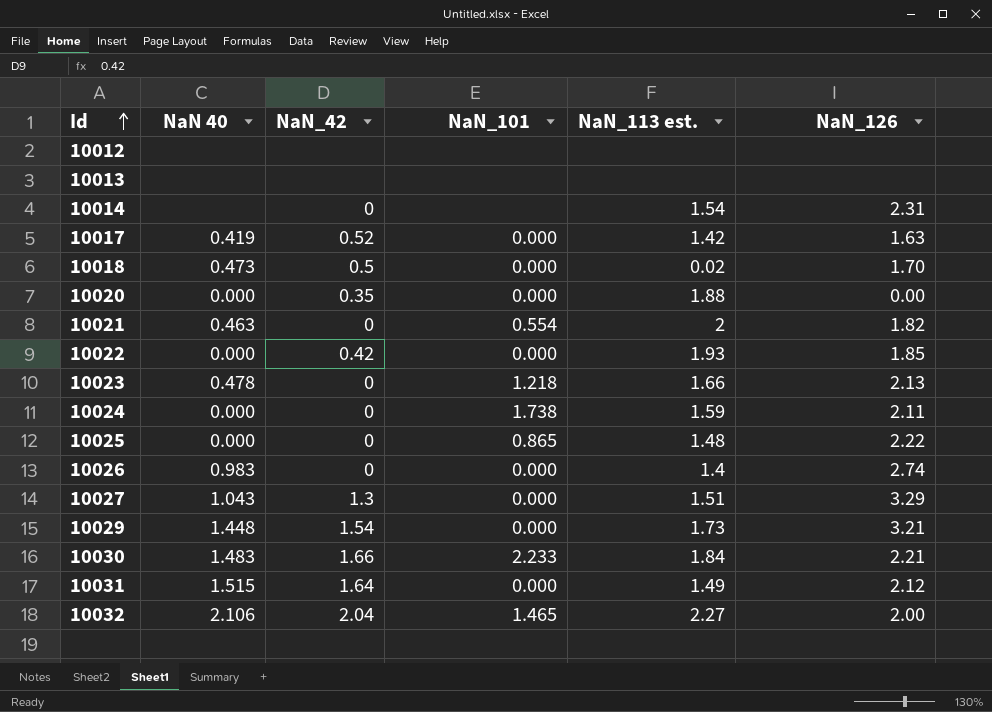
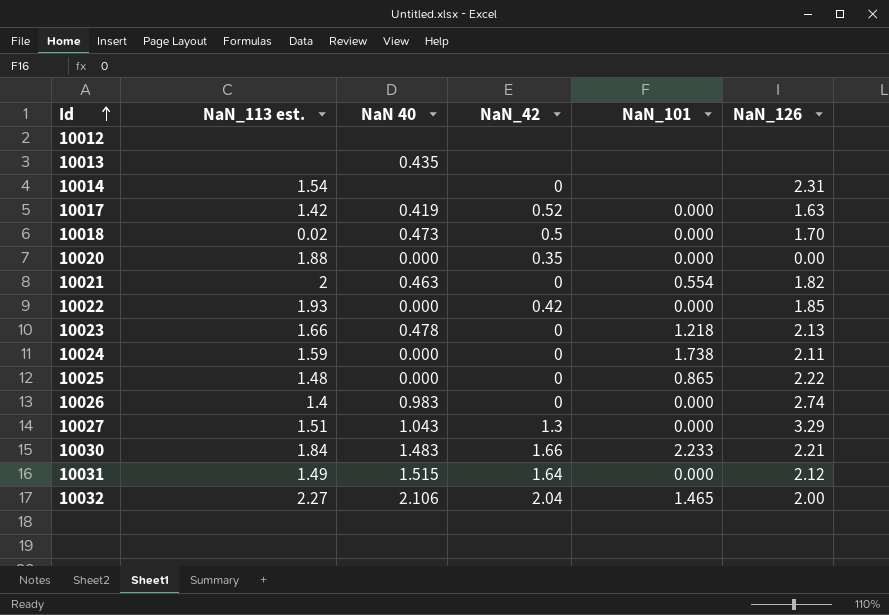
column NaN_113 est. | position: 5 -> 2
row 10029: 1.448 | 1.54 | 0.000 | 1.73 | 3.21 -> none
10013 | NaN 40: none -> 0.435

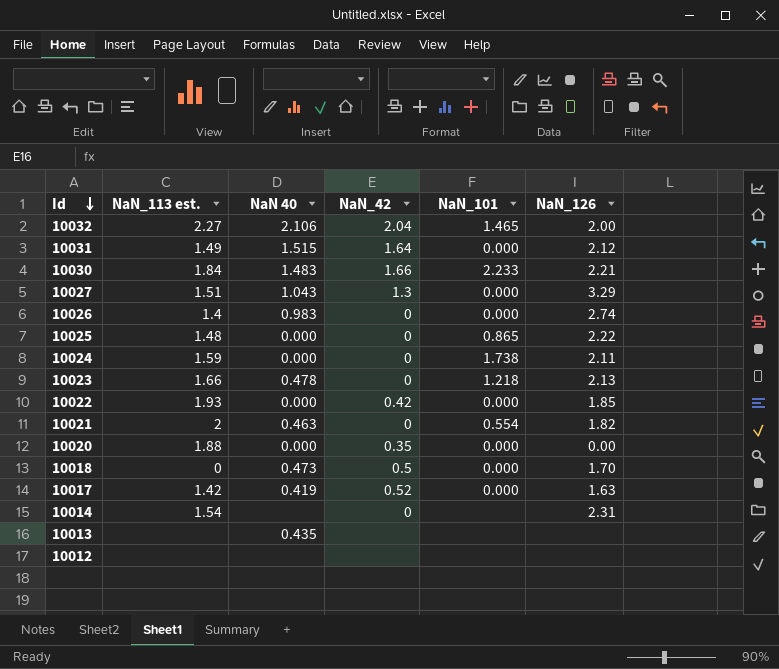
row order: Id ascending -> Id descending
10018 | NaN_113 est.: 0.02 -> 0

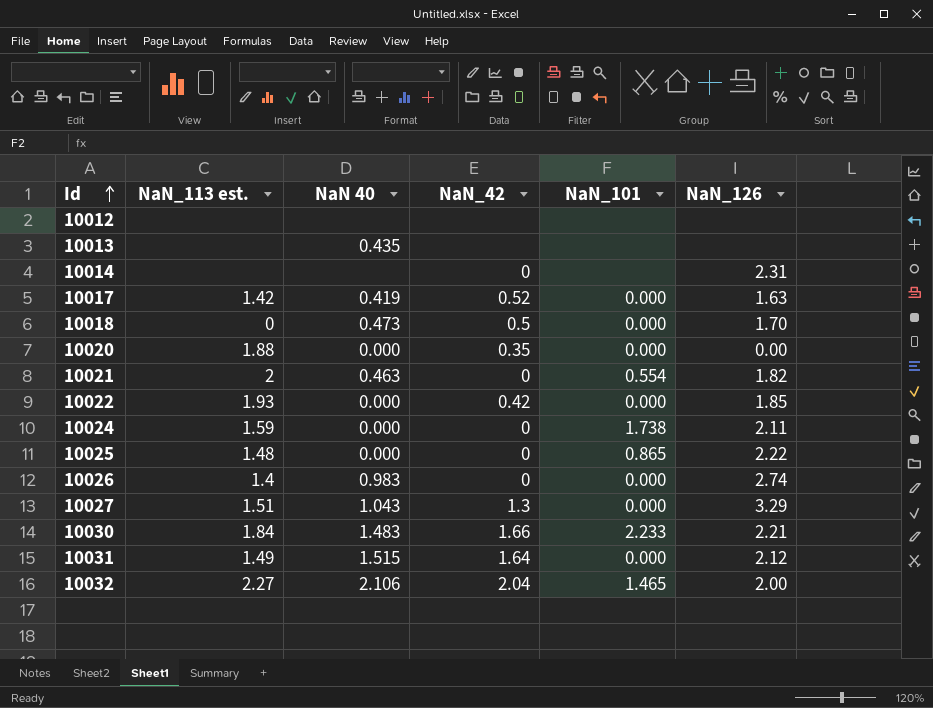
row order: Id descending -> Id ascending
row 10023: 1.66 | 0.478 | 0 | 1.218 | 2.13 -> none
10014 | NaN_113 est.: 1.54 -> none

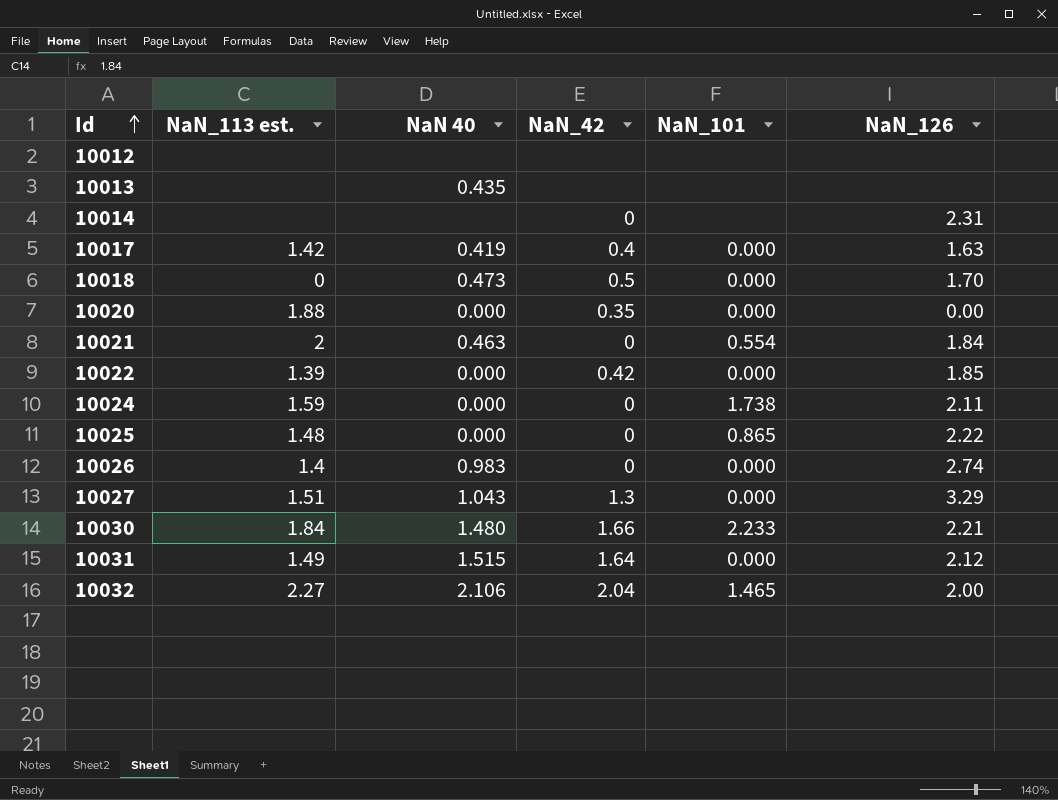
10017 | NaN_42: 0.52 -> 0.4
10021 | NaN_126: 1.82 -> 1.84
10022 | NaN_113 est.: 1.93 -> 1.39
10030 | NaN 40: 1.483 -> 1.480

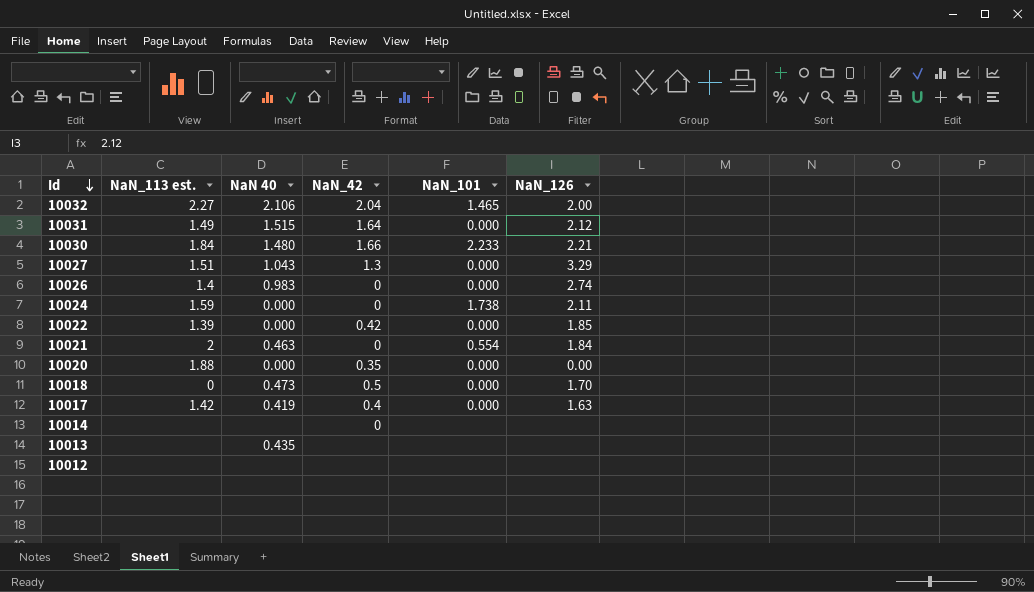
row order: Id ascending -> Id descending
row 10025: 1.48 | 0.000 | 0 | 0.865 | 2.22 -> none
10014 | NaN_126: 2.31 -> none

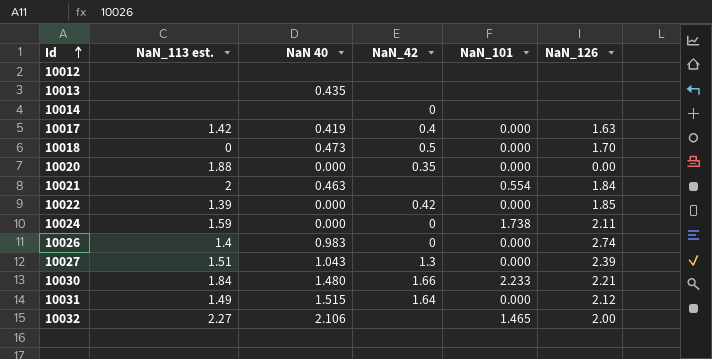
row order: Id descending -> Id ascending
10021 | NaN_42: 0 -> none
10027 | NaN_126: 3.29 -> 2.39
10032 | NaN_42: 2.04 -> none

